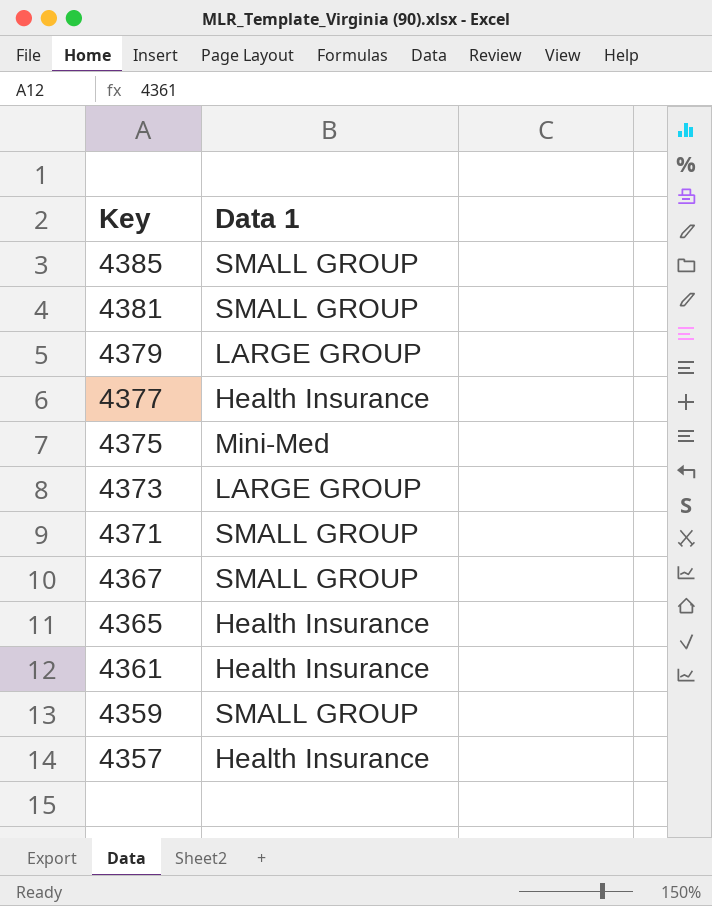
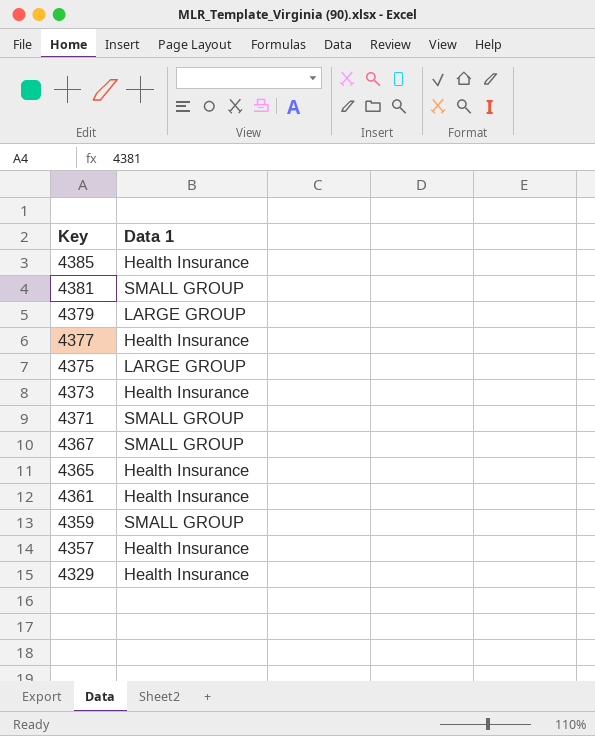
4385 | Data 1: SMALL GROUP -> Health Insurance
4375 | Data 1: Mini-Med -> LARGE GROUP
4373 | Data 1: LARGE GROUP -> Health Insurance
row 4329: none -> Health Insurance

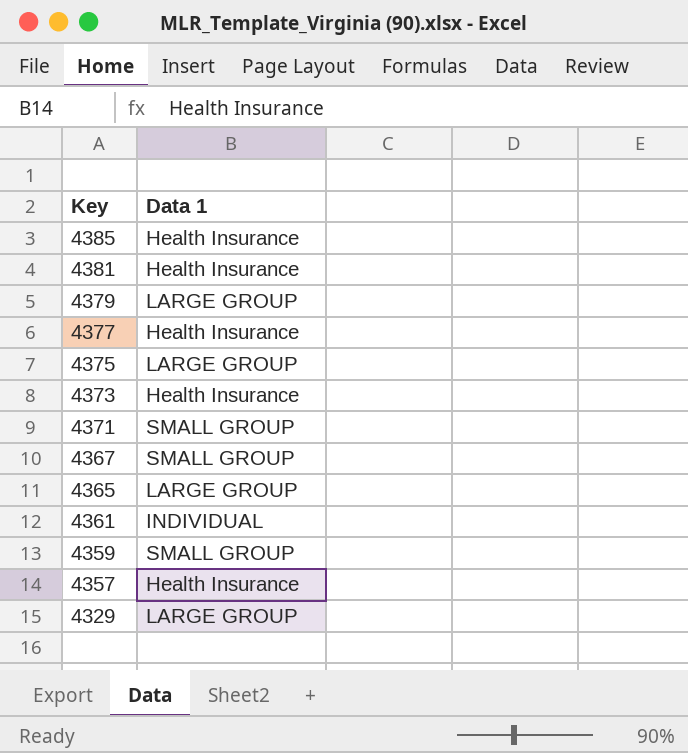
4381 | Data 1: SMALL GROUP -> Health Insurance
4365 | Data 1: Health Insurance -> LARGE GROUP
4361 | Data 1: Health Insurance -> INDIVIDUAL
4329 | Data 1: Health Insurance -> LARGE GROUP

